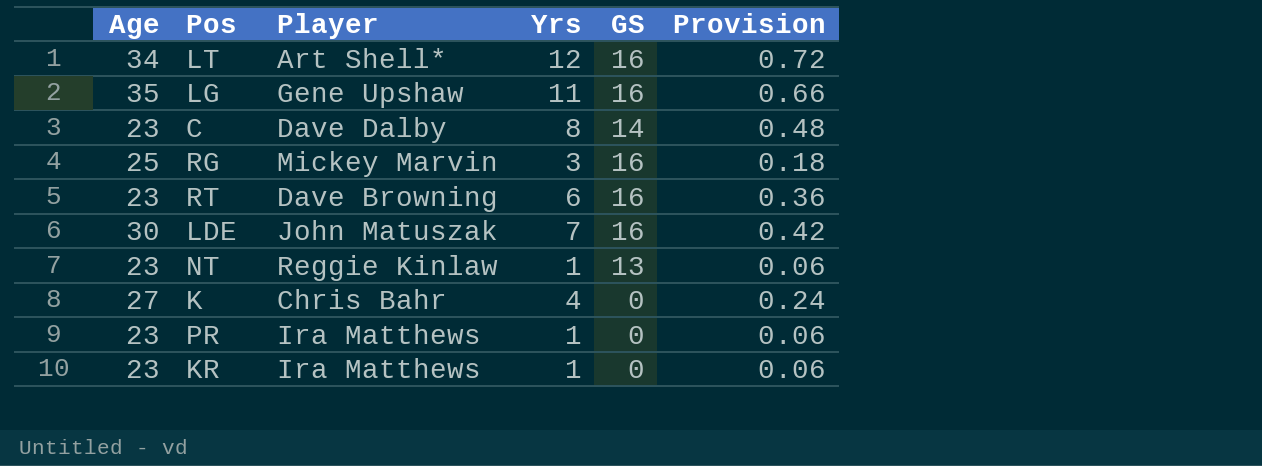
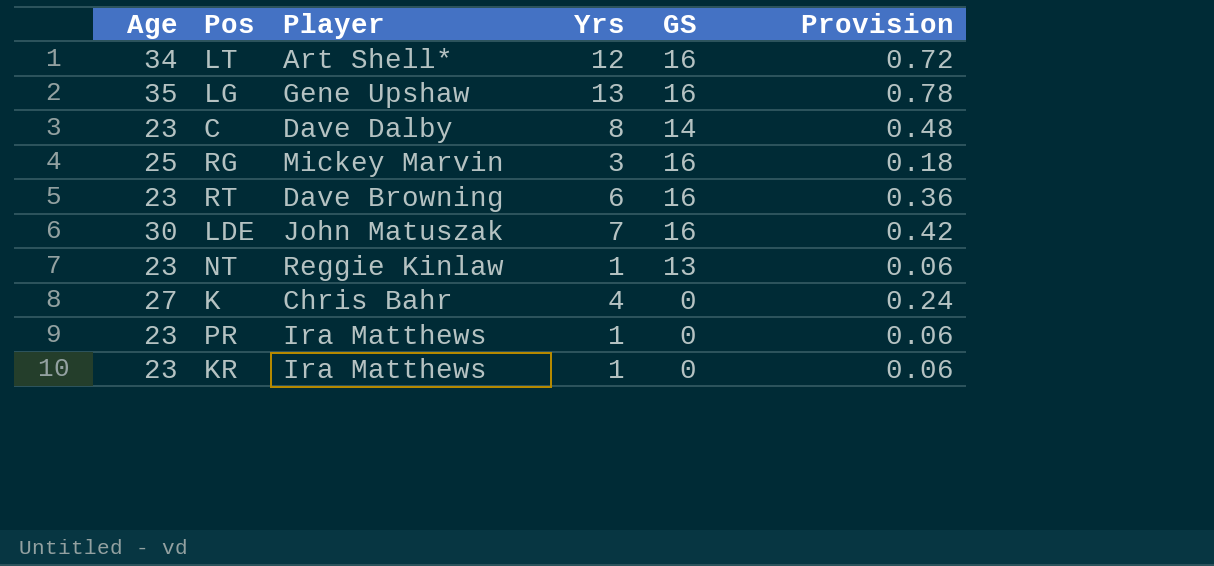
LG | Yrs: 11 -> 13
LG | Provision: 0.66 -> 0.78

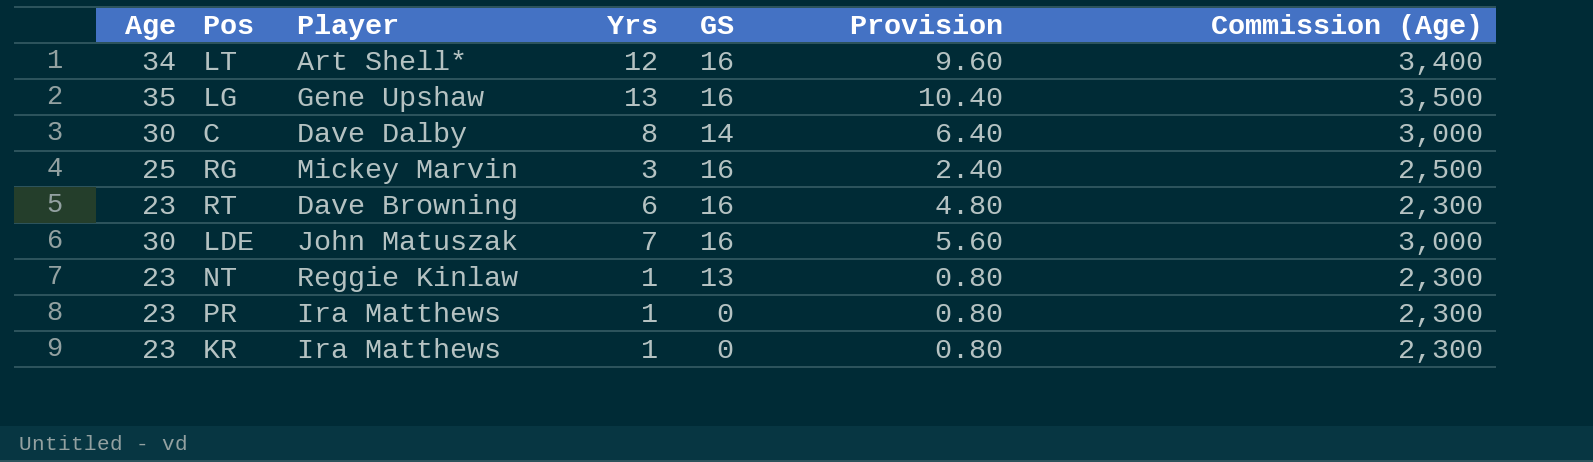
column Provision | formula: [Yrs] * 0.06 -> [Yrs] * 0.8
column Commission (Age) | formula: none -> [Age] * 100
row K: 27 | Chris Bahr | 4 | 0 | 0.24 -> none
C | Age: 23 -> 30

